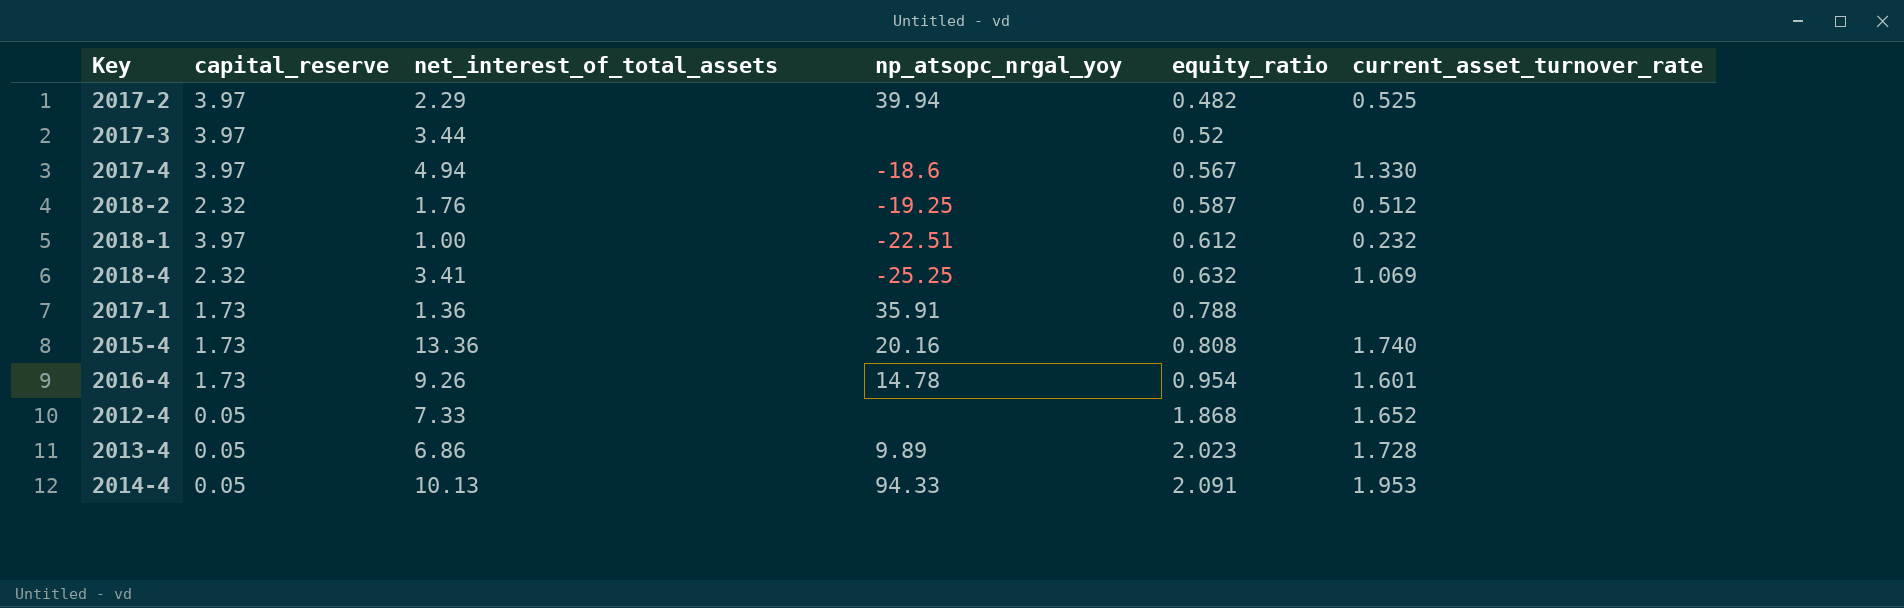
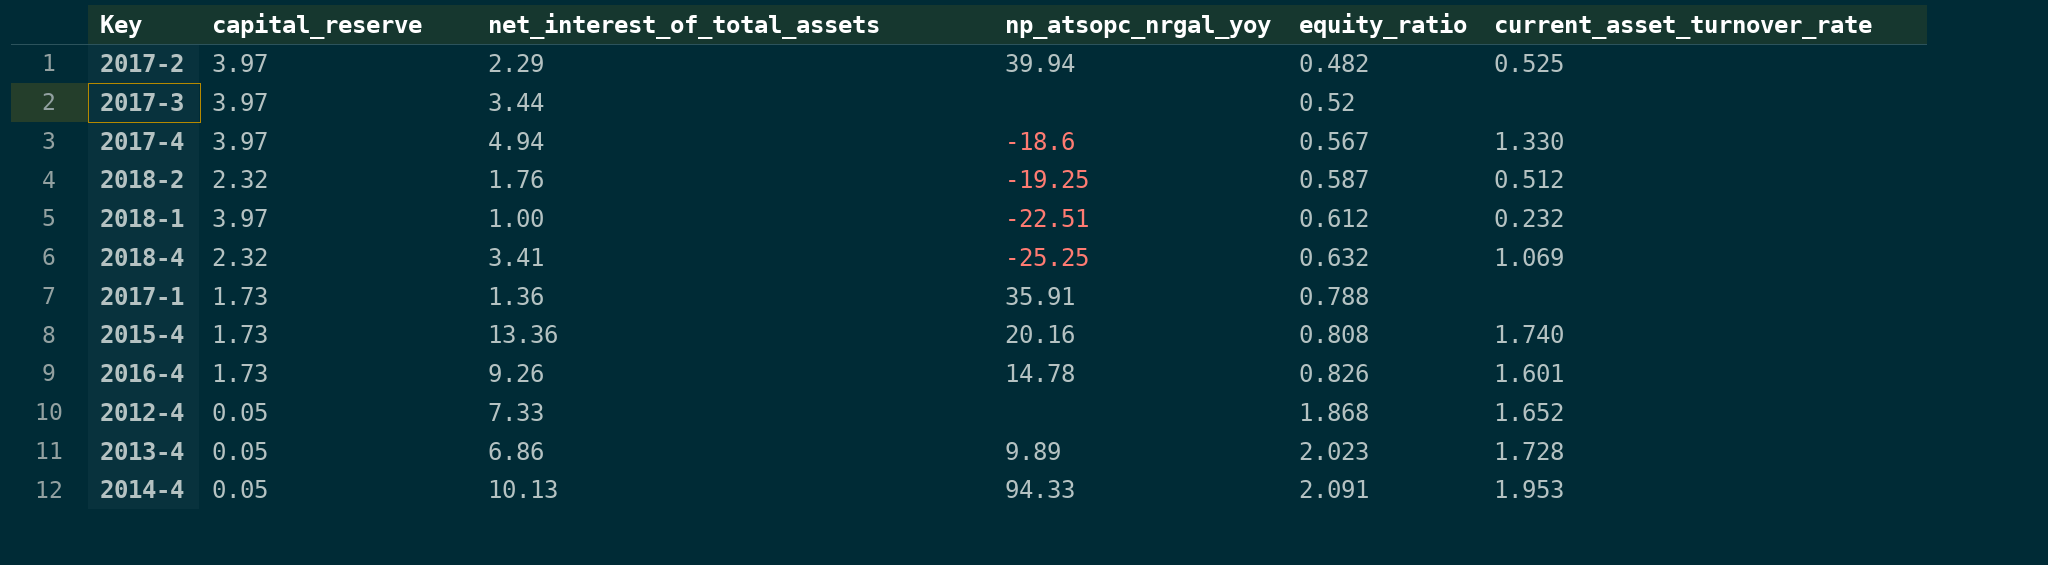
2016-4 | equity_ratio: 0.954 -> 0.826

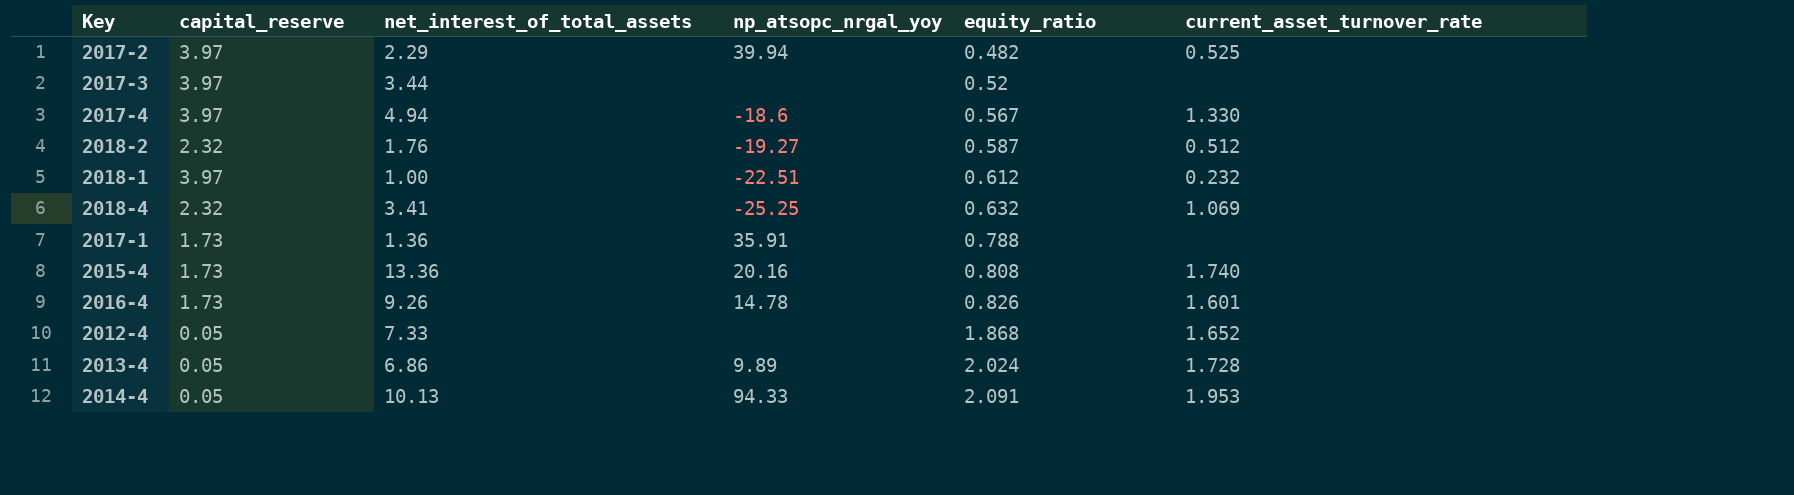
2018-2 | np_atsopc_nrgal_yoy: -19.25 -> -19.27
2013-4 | equity_ratio: 2.023 -> 2.024

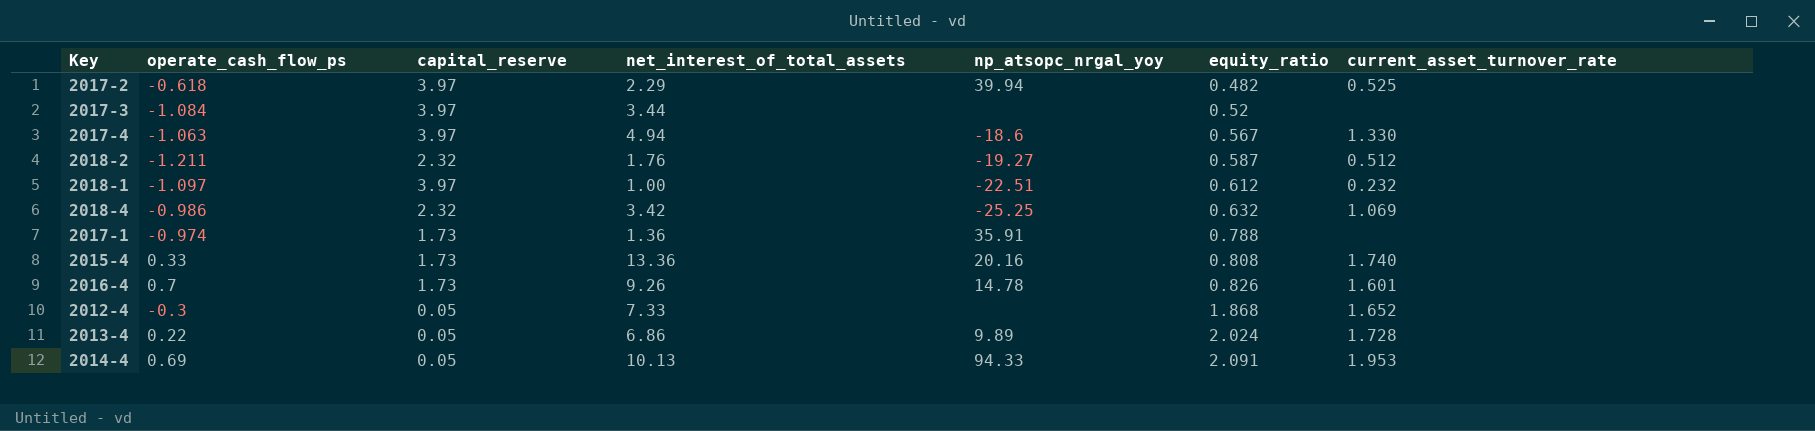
column operate_cash_flow_ps | position: none -> 2
2018-4 | net_interest_of_total_assets: 3.41 -> 3.42

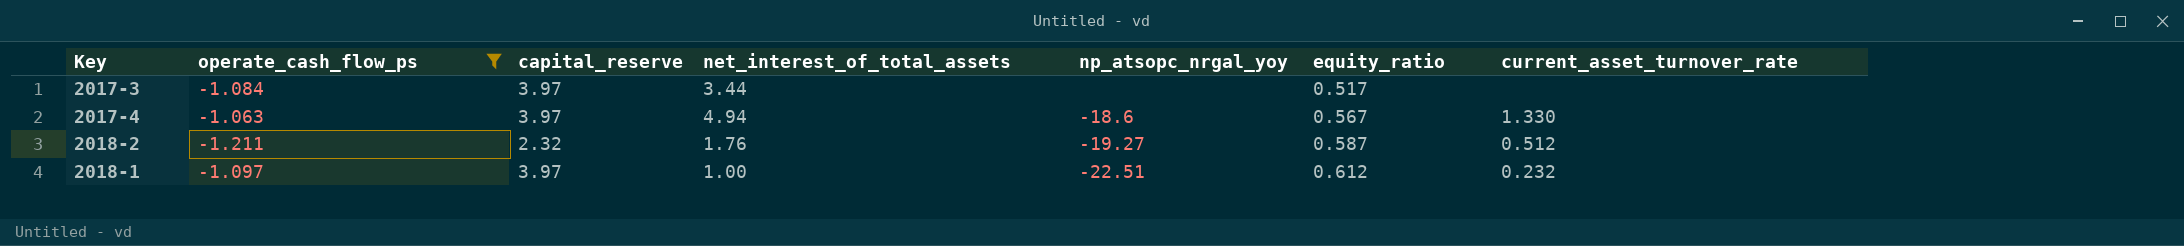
filter: none -> operate_cash_flow_ps <= -1.063
2017-3 | equity_ratio: 0.52 -> 0.517

